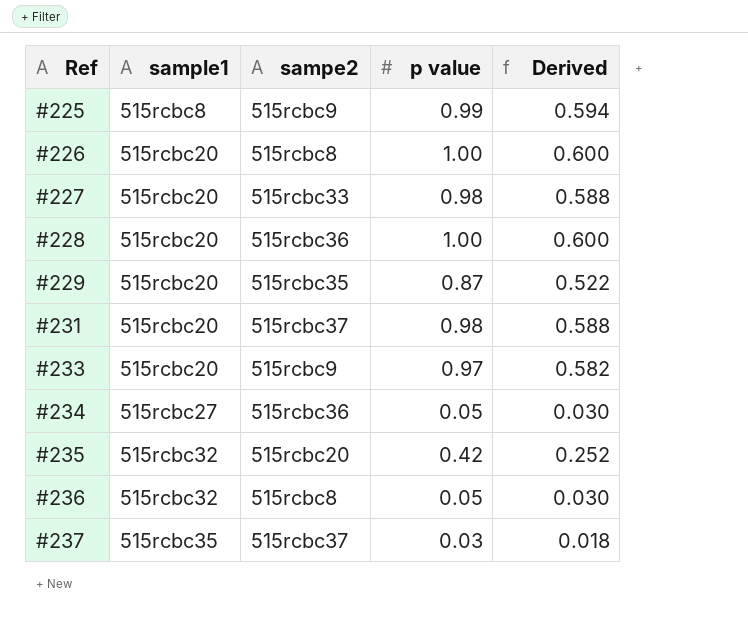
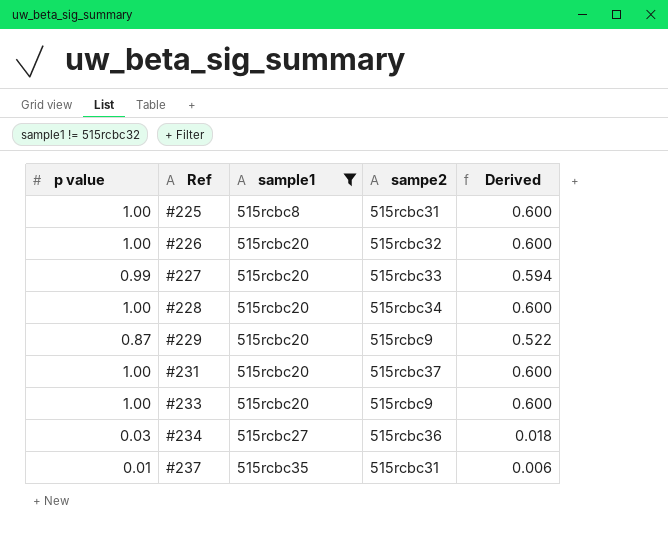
filter: none -> sample1 != 515rcbc32
column p value | position: 4 -> 1
#225 | p value: 0.99 -> 1.00
#225 | sampe2: 515rcbc9 -> 515rcbc31
#225 | Derived: 0.594 -> 0.600
#226 | sampe2: 515rcbc8 -> 515rcbc32
#227 | p value: 0.98 -> 0.99
#227 | Derived: 0.588 -> 0.594
#228 | sampe2: 515rcbc36 -> 515rcbc34
#229 | sampe2: 515rcbc35 -> 515rcbc9
#231 | p value: 0.98 -> 1.00
#231 | Derived: 0.588 -> 0.600
#233 | p value: 0.97 -> 1.00
#233 | Derived: 0.582 -> 0.600
#234 | p value: 0.05 -> 0.03
#234 | Derived: 0.030 -> 0.018
#237 | p value: 0.03 -> 0.01
#237 | sampe2: 515rcbc37 -> 515rcbc31
#237 | Derived: 0.018 -> 0.006

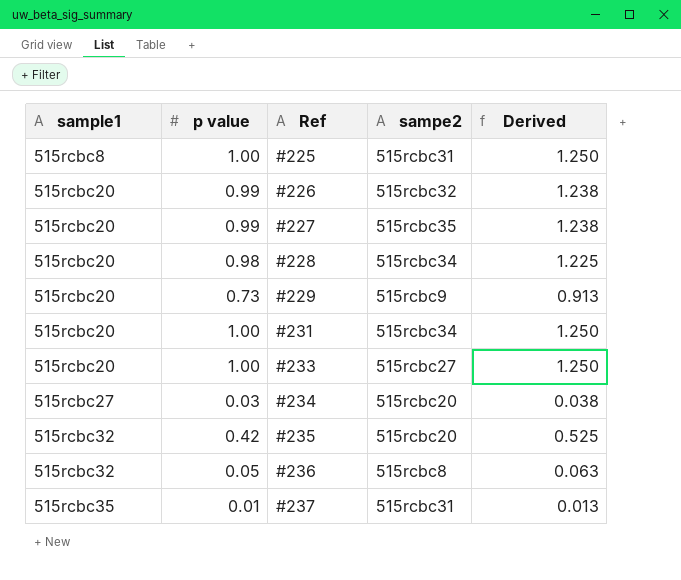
filter: sample1 != 515rcbc32 -> none
column sample1 | position: 3 -> 1
column Derived | formula: [p value] * 0.6 -> [p value] * 1.25
#226 | p value: 1.00 -> 0.99
#227 | sampe2: 515rcbc33 -> 515rcbc35
#228 | p value: 1.00 -> 0.98
#229 | p value: 0.87 -> 0.73
#231 | sampe2: 515rcbc37 -> 515rcbc34
#233 | sampe2: 515rcbc9 -> 515rcbc27
#234 | sampe2: 515rcbc36 -> 515rcbc20

